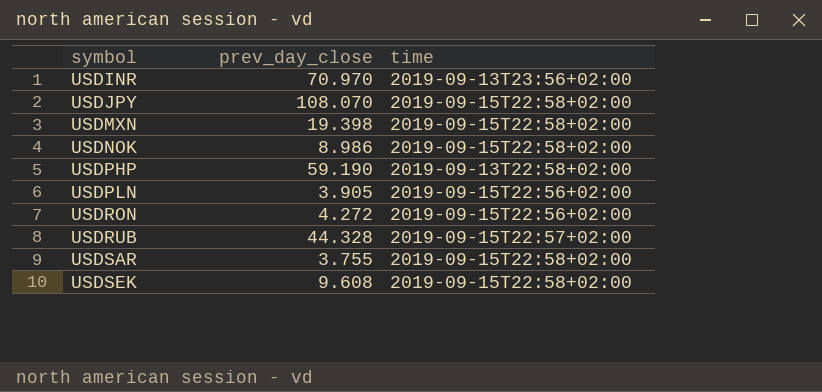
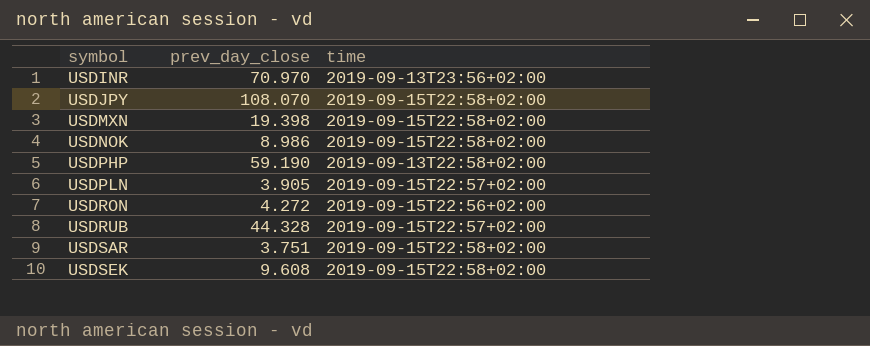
USDPLN | time: 2019-09-15T22:56+02:00 -> 2019-09-15T22:57+02:00
USDSAR | prev_day_close: 3.755 -> 3.751

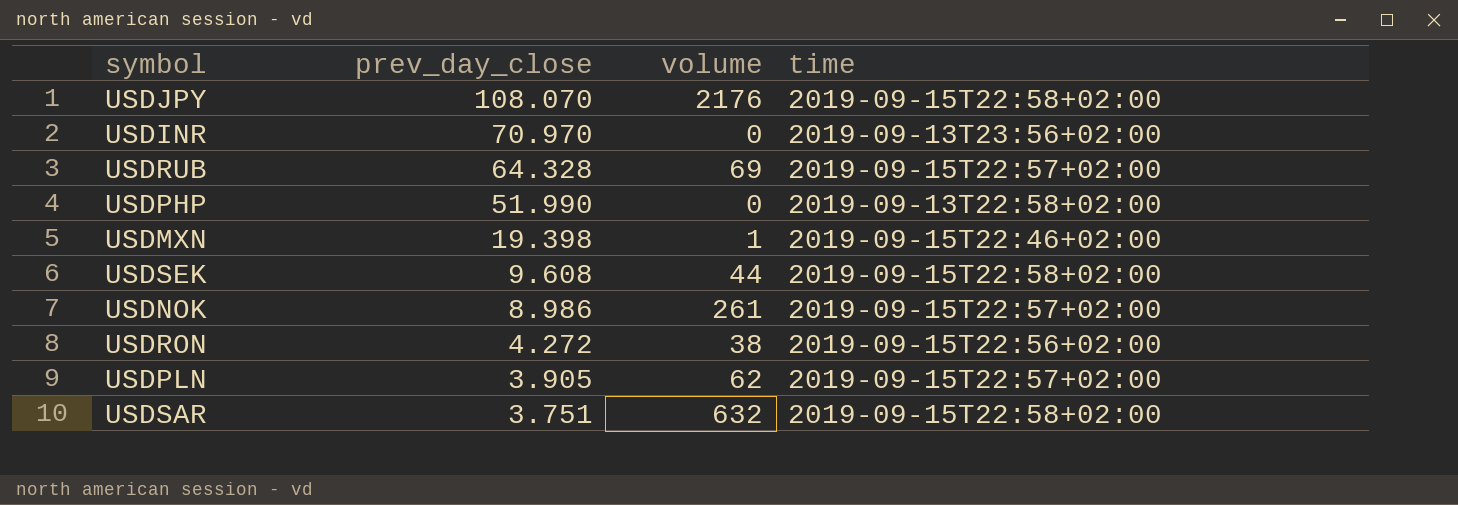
row order: symbol ascending -> prev_day_close descending
column volume | position: none -> 3
USDRUB | prev_day_close: 44.328 -> 64.328
USDPHP | prev_day_close: 59.190 -> 51.990
USDMXN | time: 2019-09-15T22:58+02:00 -> 2019-09-15T22:46+02:00
USDNOK | time: 2019-09-15T22:58+02:00 -> 2019-09-15T22:57+02:00

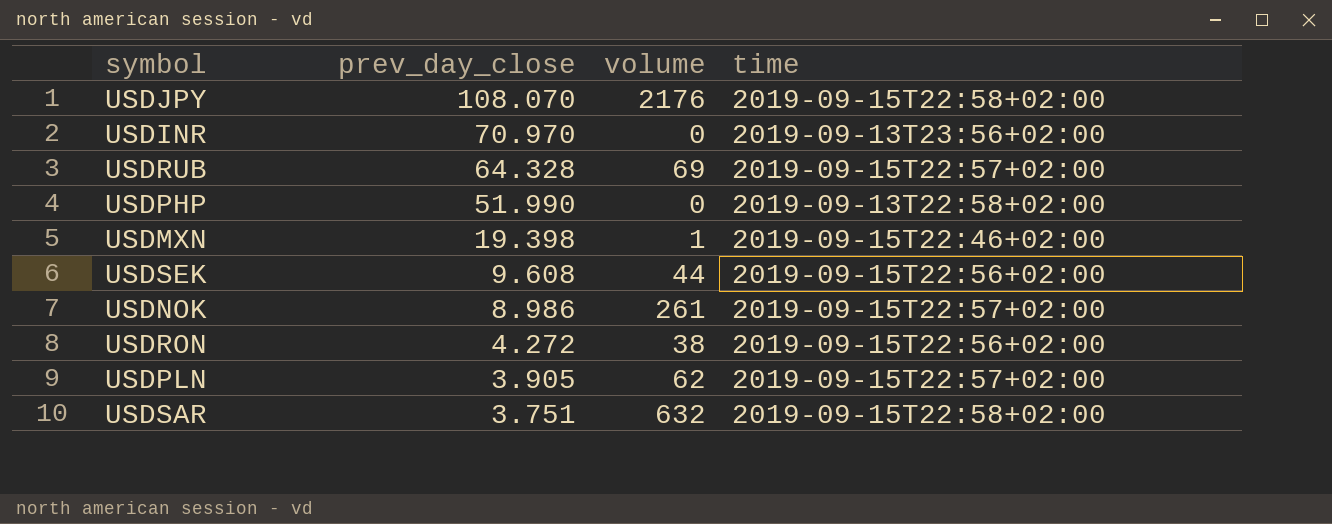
USDSEK | time: 2019-09-15T22:58+02:00 -> 2019-09-15T22:56+02:00

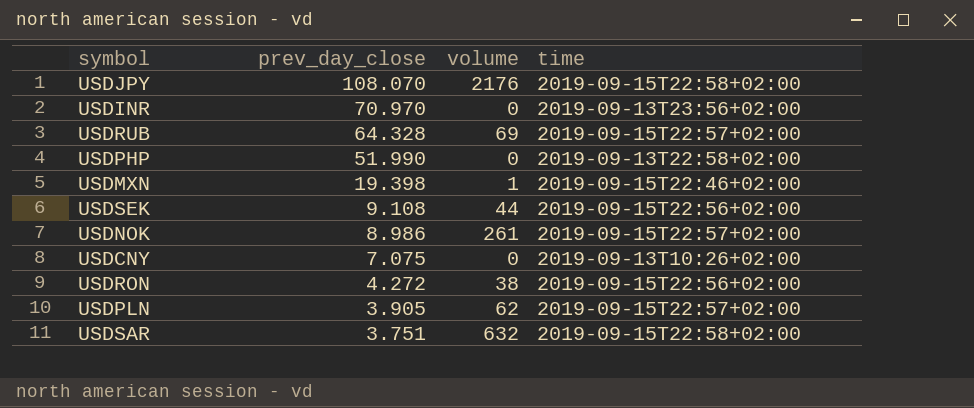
USDSEK | prev_day_close: 9.608 -> 9.108
row USDCNY: none -> 7.075 | 0 | 2019-09-13T10:26+02:00

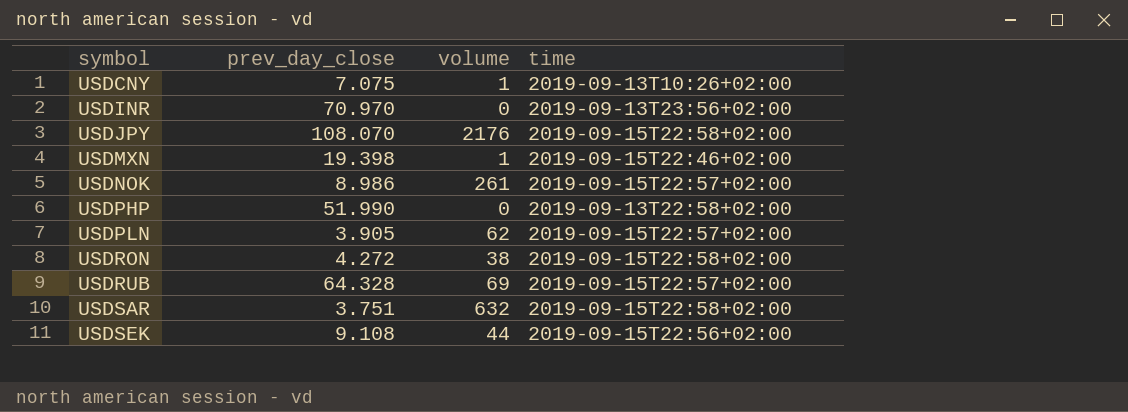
row order: prev_day_close descending -> symbol ascending
USDCNY | volume: 0 -> 1
USDRON | time: 2019-09-15T22:56+02:00 -> 2019-09-15T22:58+02:00

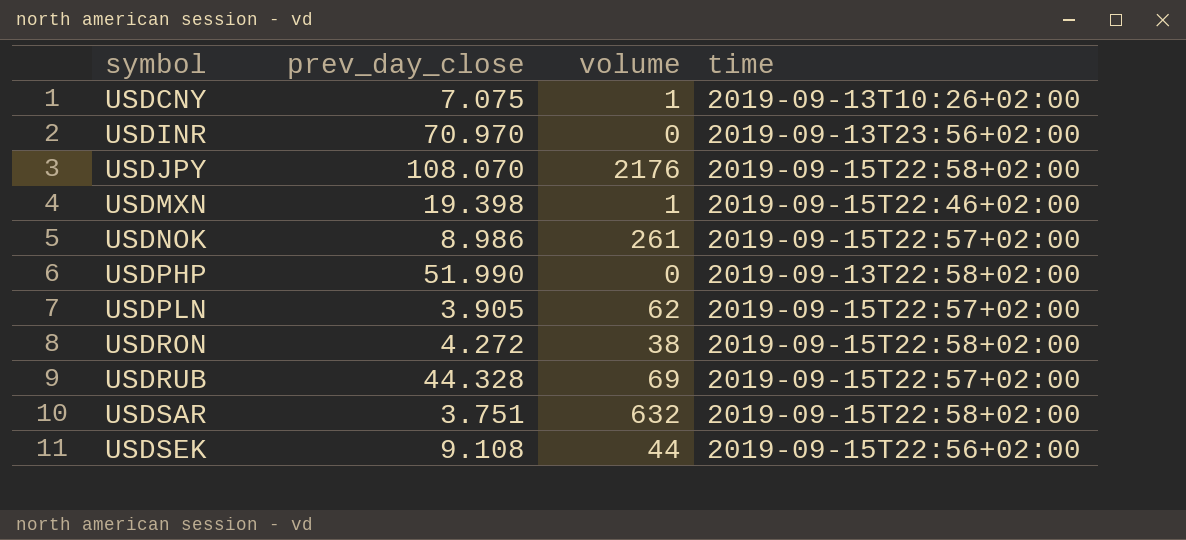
USDRUB | prev_day_close: 64.328 -> 44.328

